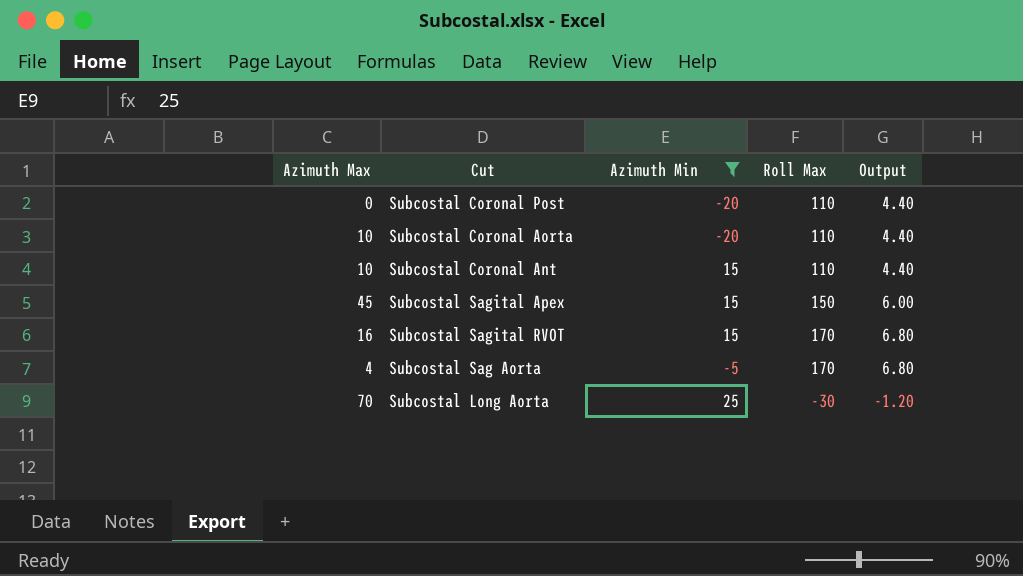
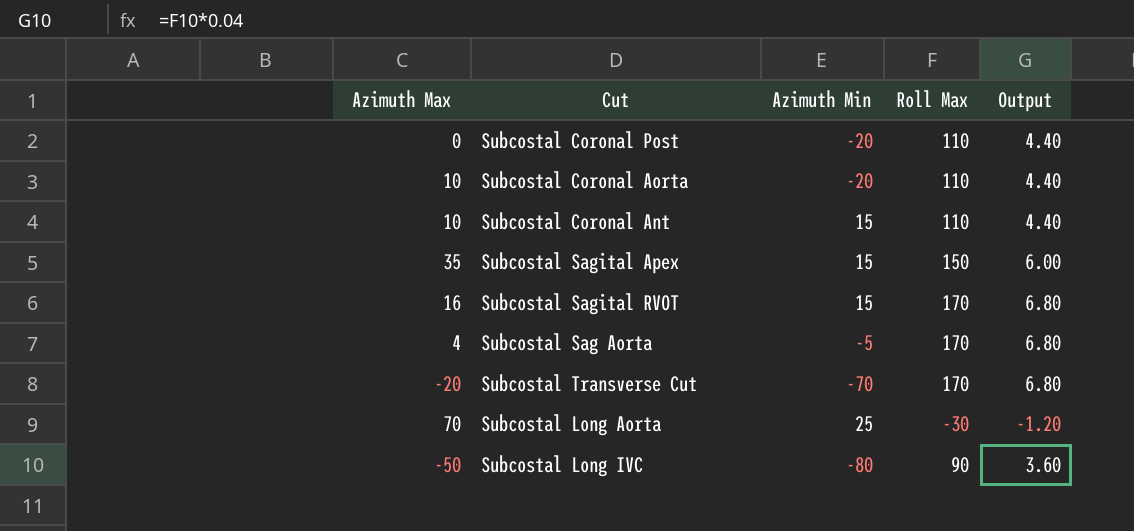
filter: Azimuth Min >= -20 -> none
Subcostal Sagital Apex | Azimuth Max: 45 -> 35

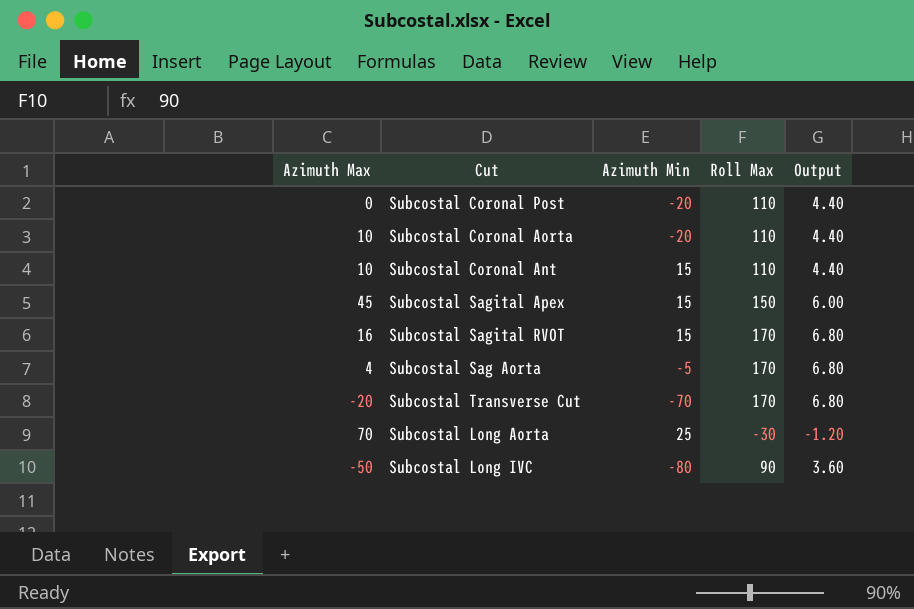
Subcostal Sagital Apex | Azimuth Max: 35 -> 45

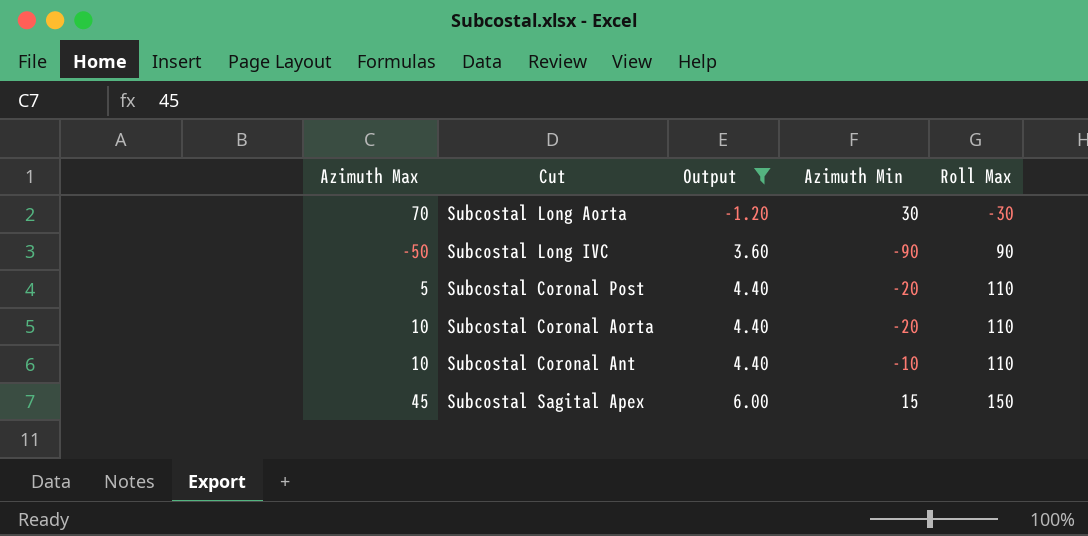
filter: none -> Output != 6.80
row order: none -> Output ascending
column Output | position: 5 -> 3
Subcostal Long Aorta | Azimuth Min: 25 -> 30
Subcostal Long IVC | Azimuth Min: -80 -> -90
Subcostal Coronal Post | Azimuth Max: 0 -> 5
Subcostal Coronal Ant | Azimuth Min: 15 -> -10

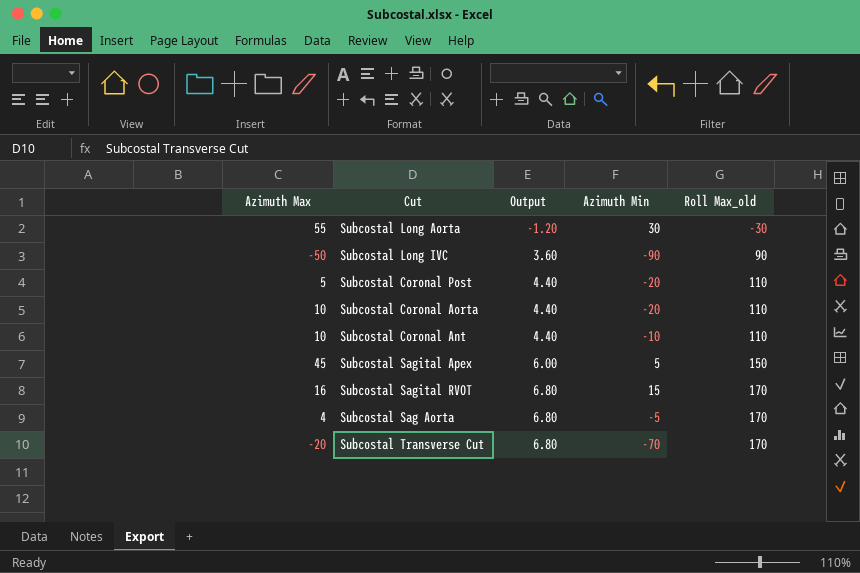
filter: Output != 6.80 -> none
column name: Roll Max -> Roll Max_old
Subcostal Long Aorta | Azimuth Max: 70 -> 55
Subcostal Sagital Apex | Azimuth Min: 15 -> 5

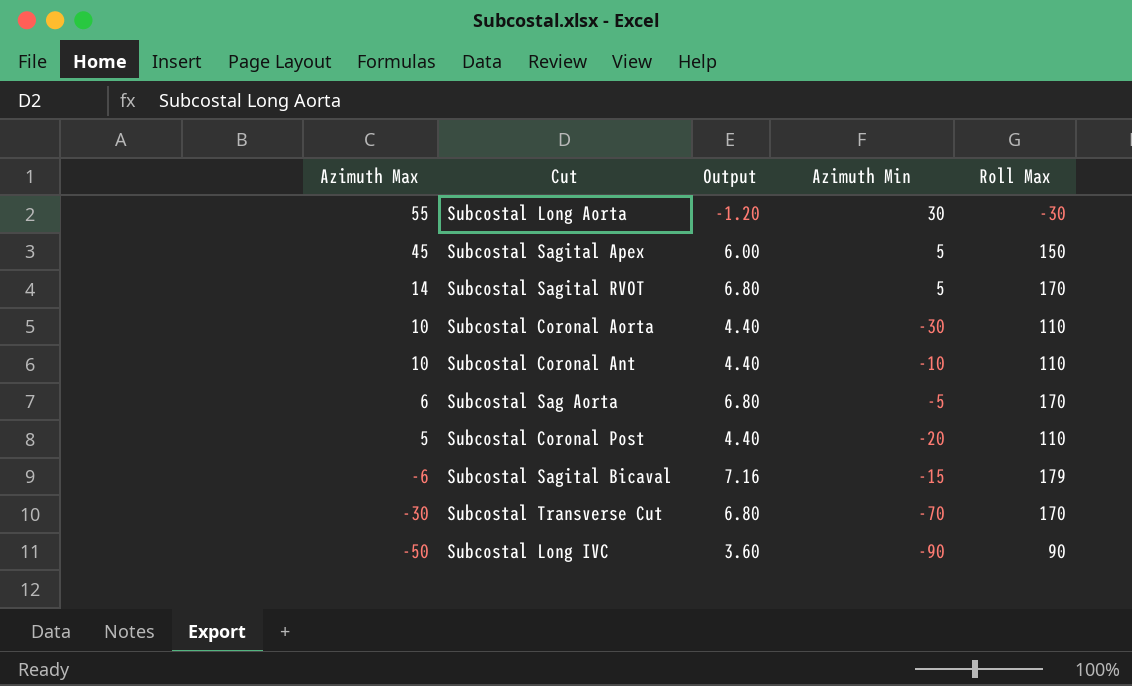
row order: Output ascending -> Azimuth Max descending
column name: Roll Max_old -> Roll Max
Subcostal Sagital RVOT | Azimuth Max: 16 -> 14
Subcostal Sagital RVOT | Azimuth Min: 15 -> 5
Subcostal Coronal Aorta | Azimuth Min: -20 -> -30
Subcostal Sag Aorta | Azimuth Max: 4 -> 6
row Subcostal Sagital Bicaval: none -> -6 | 7.16 | -15 | 179
Subcostal Transverse Cut | Azimuth Max: -20 -> -30

